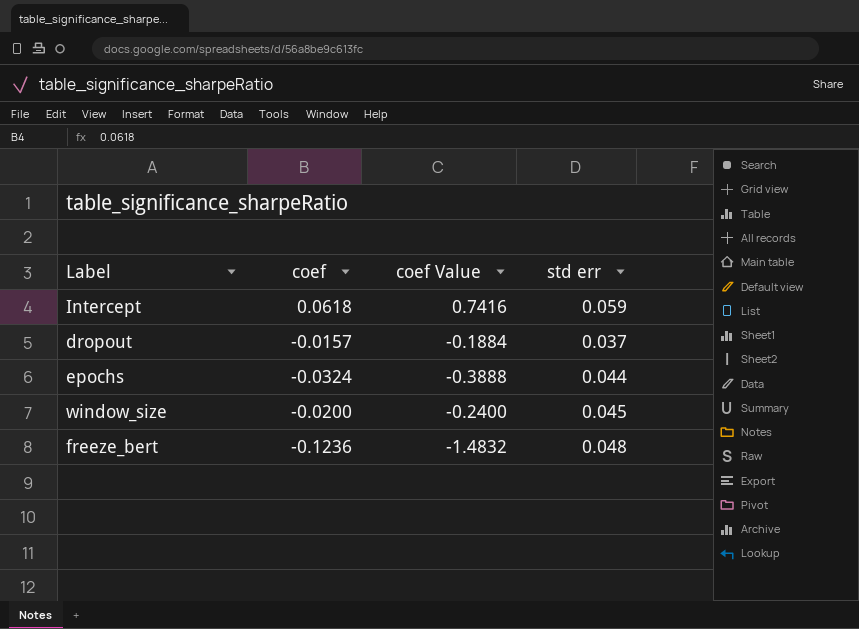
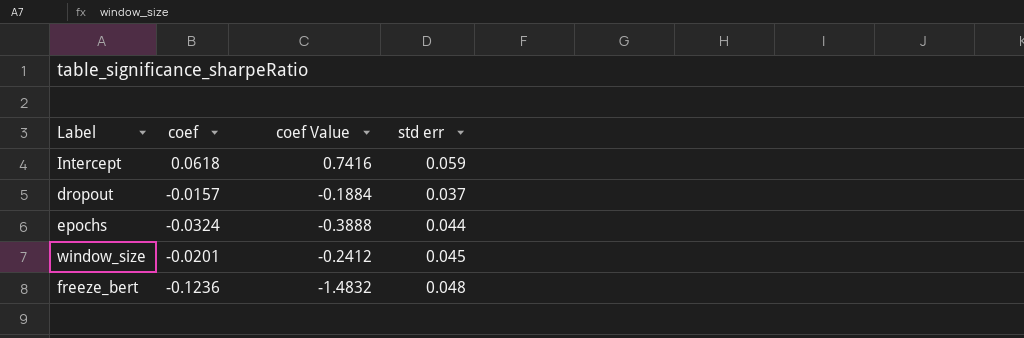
window_size | coef: -0.0200 -> -0.0201
window_size | coef Value: -0.2400 -> -0.2412

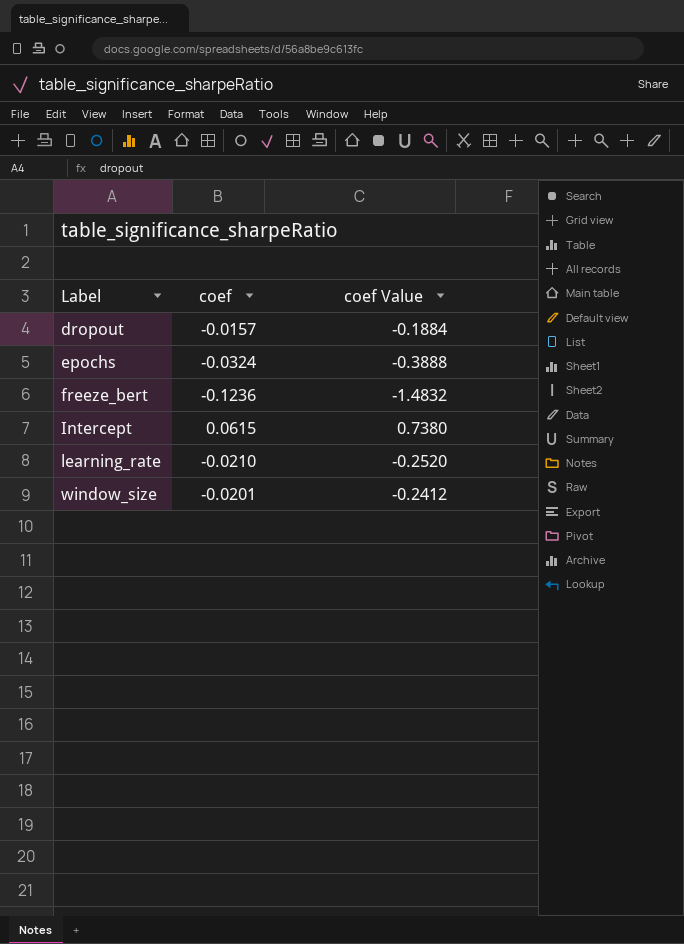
row order: none -> Label ascending
column std err | position: 4 -> none
Intercept | coef: 0.0618 -> 0.0615
Intercept | coef Value: 0.7416 -> 0.7380
row learning_rate: none -> -0.0210 | -0.2520

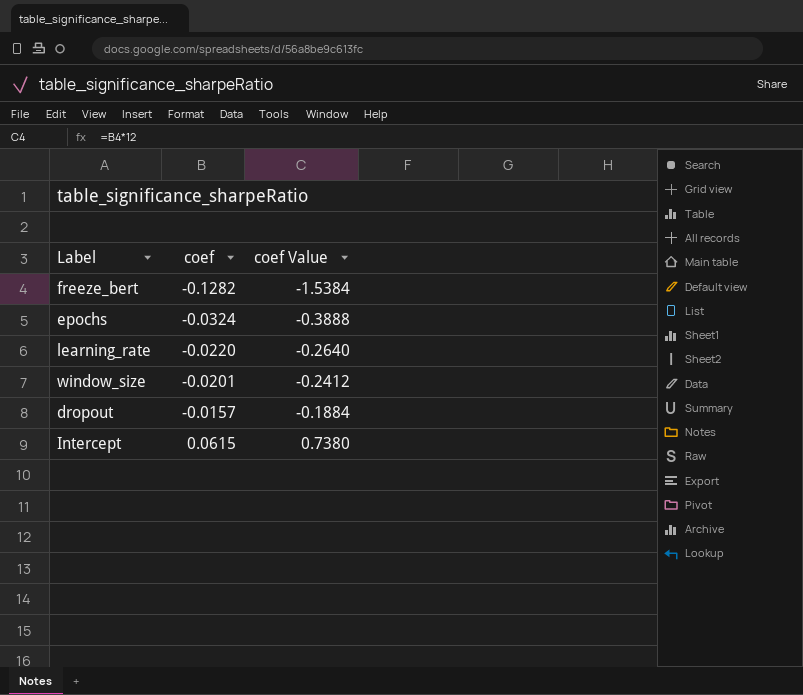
row order: Label ascending -> coef ascending
freeze_bert | coef: -0.1236 -> -0.1282
freeze_bert | coef Value: -1.4832 -> -1.5384
learning_rate | coef: -0.0210 -> -0.0220
learning_rate | coef Value: -0.2520 -> -0.2640

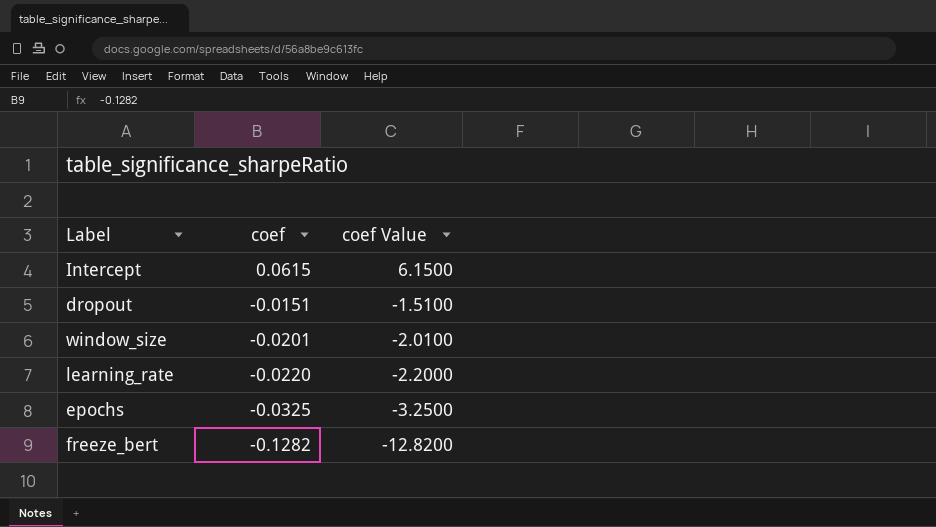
row order: coef ascending -> coef descending
column coef Value | formula: [coef] * 12 -> [coef] * 100
dropout | coef: -0.0157 -> -0.0151
epochs | coef: -0.0324 -> -0.0325

